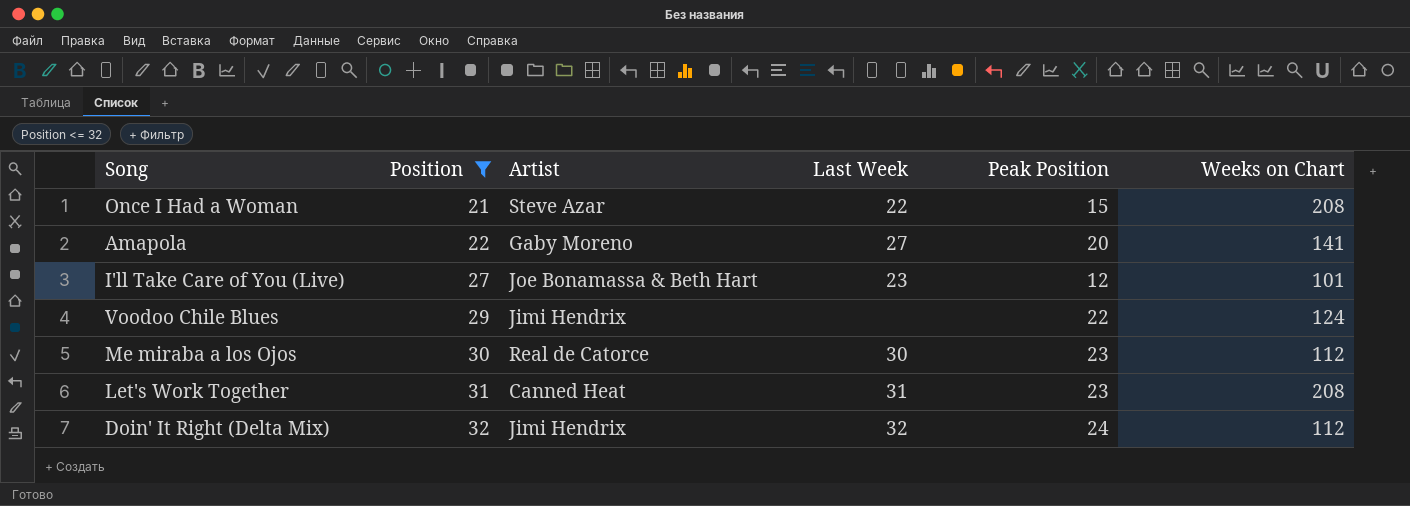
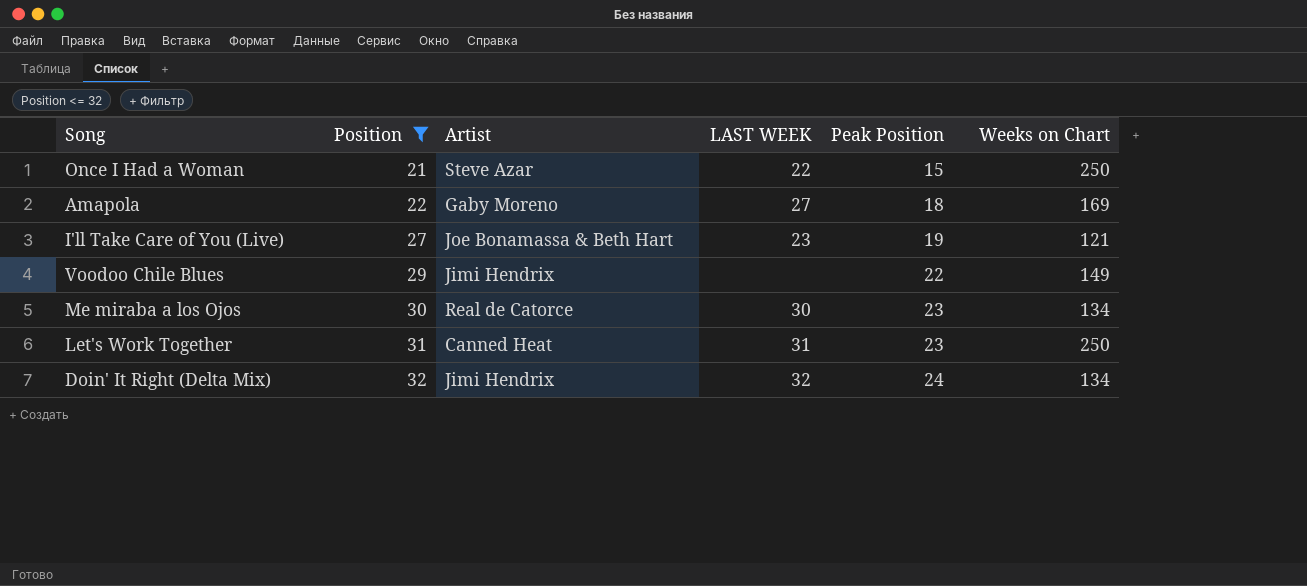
column name: Last Week -> LAST WEEK
Once I Had a Woman | Weeks on Chart: 208 -> 250
Amapola | Peak Position: 20 -> 18
Amapola | Weeks on Chart: 141 -> 169
I'll Take Care of You (Live) | Peak Position: 12 -> 19
I'll Take Care of You (Live) | Weeks on Chart: 101 -> 121
Voodoo Chile Blues | Weeks on Chart: 124 -> 149
Me miraba a los Ojos | Weeks on Chart: 112 -> 134
Let's Work Together | Weeks on Chart: 208 -> 250
Doin' It Right (Delta Mix) | Weeks on Chart: 112 -> 134

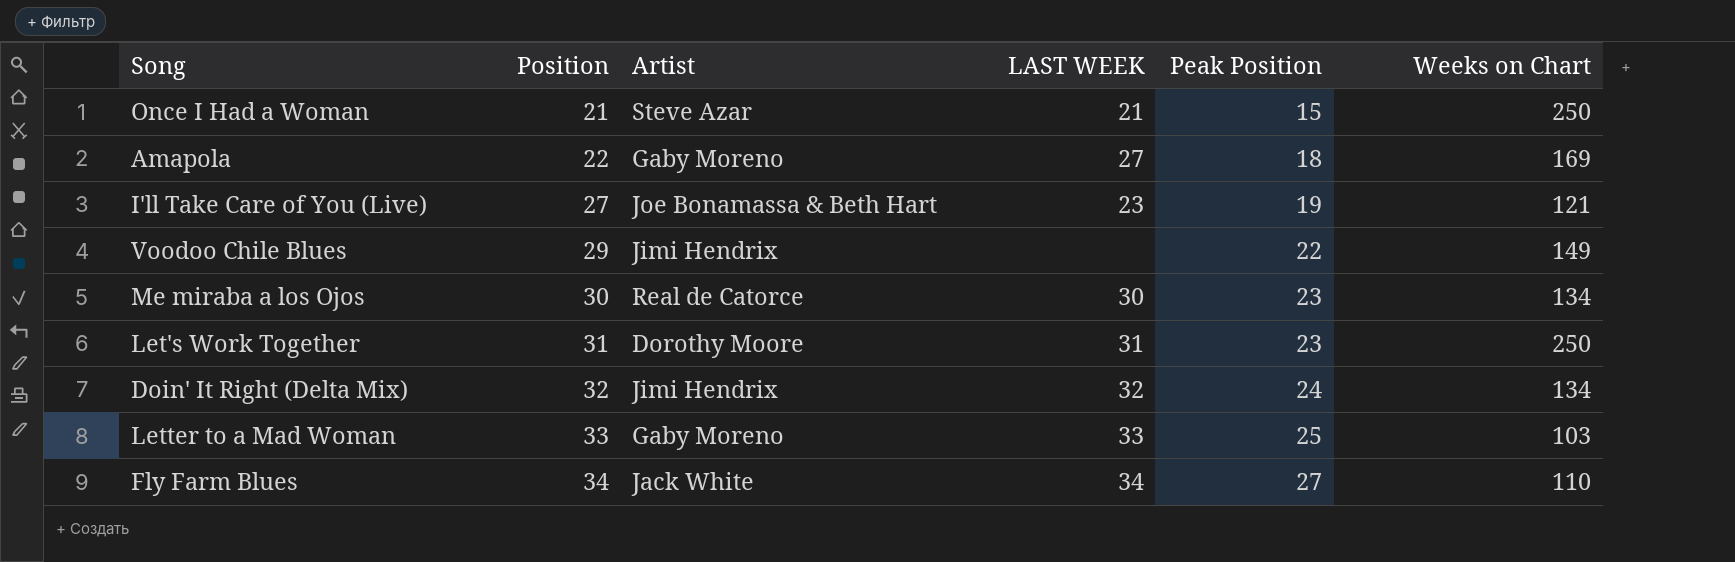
filter: Position <= 32 -> none
Once I Had a Woman | LAST WEEK: 22 -> 21
Let's Work Together | Artist: Canned Heat -> Dorothy Moore

